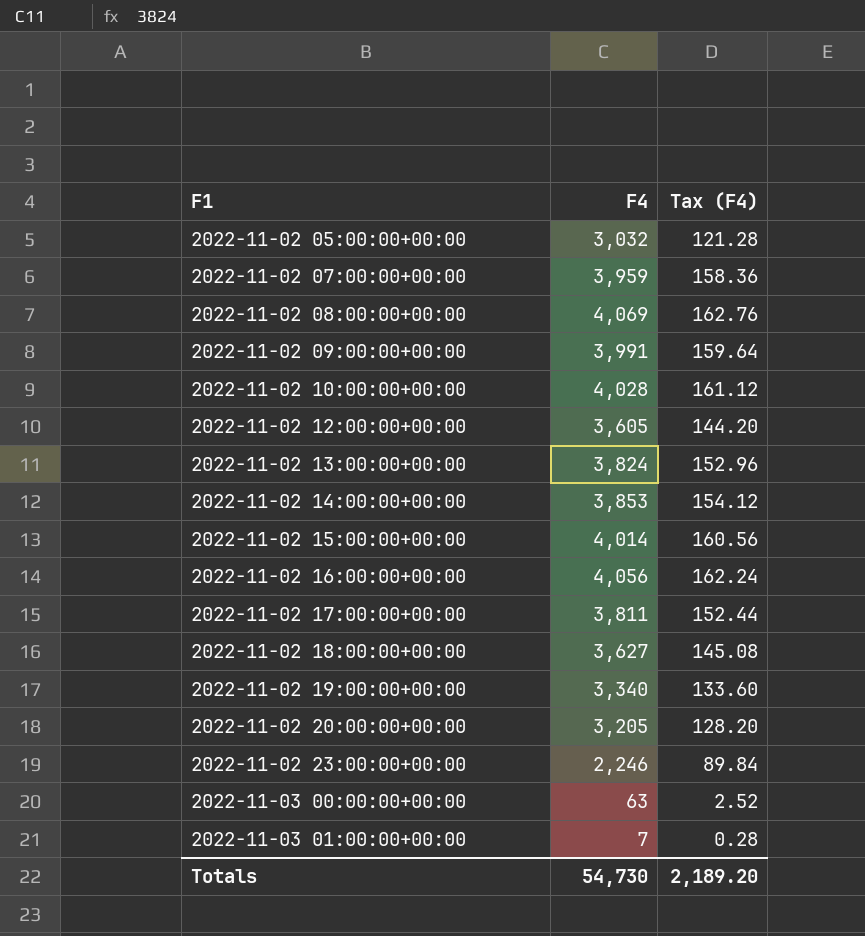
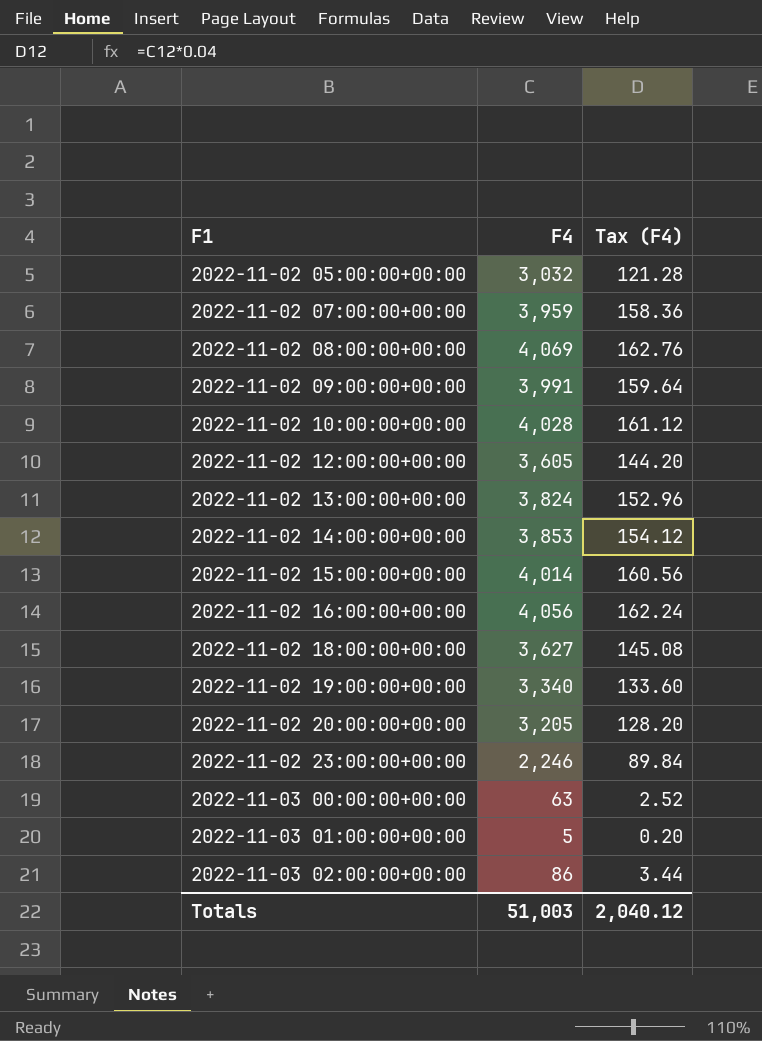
row 2022-11-02 17:00:00+00:00: 3,811 | 152.44 -> none
2022-11-03 01:00:00+00:00 | F4: 7 -> 5
2022-11-03 01:00:00+00:00 | Tax (F4): 0.28 -> 0.20
row 2022-11-03 02:00:00+00:00: none -> 86 | 3.44
Totals | F4: 54,730 -> 51,003
Totals | Tax (F4): 2,189.20 -> 2,040.12

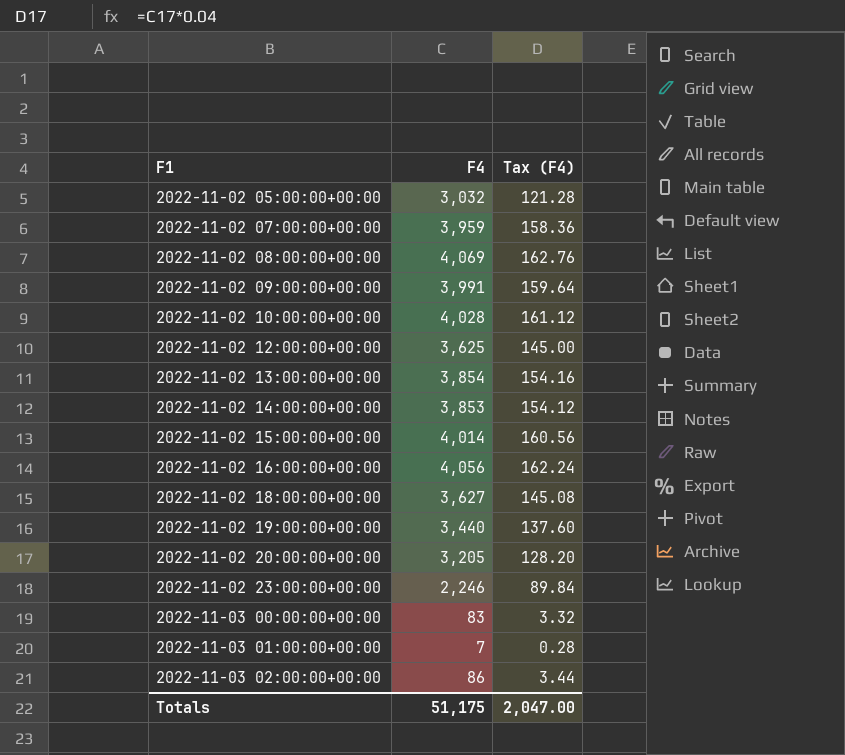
2022-11-02 12:00:00+00:00 | F4: 3,605 -> 3,625
2022-11-02 12:00:00+00:00 | Tax (F4): 144.20 -> 145.00
2022-11-02 13:00:00+00:00 | F4: 3,824 -> 3,854
2022-11-02 13:00:00+00:00 | Tax (F4): 152.96 -> 154.16
2022-11-02 19:00:00+00:00 | F4: 3,340 -> 3,440
2022-11-02 19:00:00+00:00 | Tax (F4): 133.60 -> 137.60
2022-11-03 00:00:00+00:00 | F4: 63 -> 83
2022-11-03 00:00:00+00:00 | Tax (F4): 2.52 -> 3.32
2022-11-03 01:00:00+00:00 | F4: 5 -> 7
2022-11-03 01:00:00+00:00 | Tax (F4): 0.20 -> 0.28
Totals | F4: 51,003 -> 51,175
Totals | Tax (F4): 2,040.12 -> 2,047.00

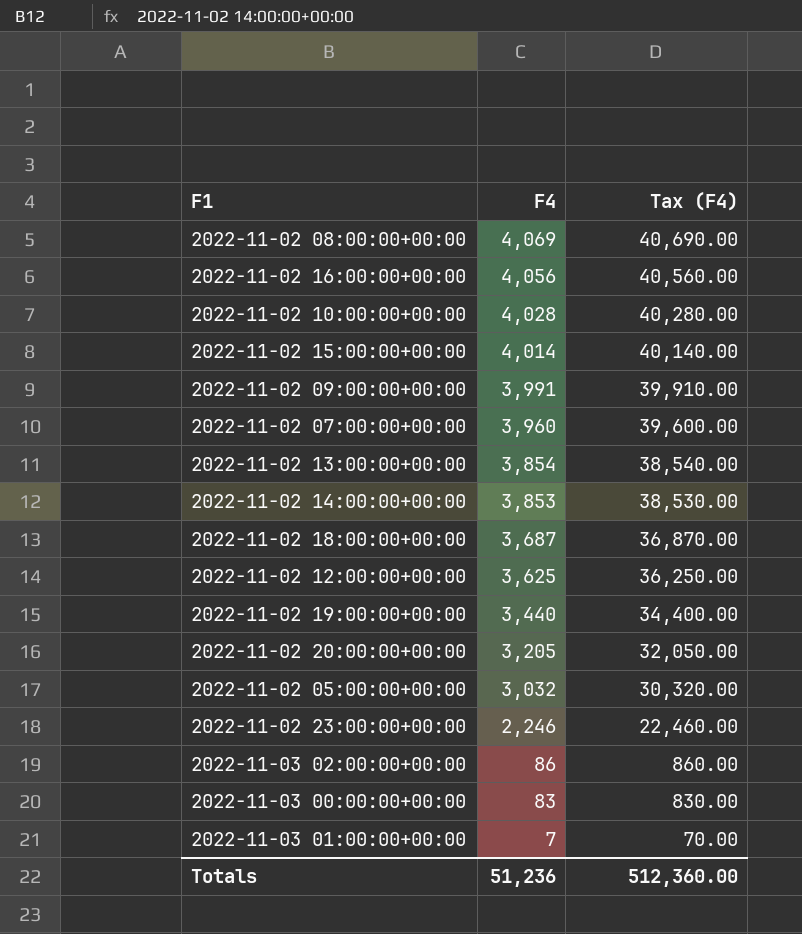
row order: F1 ascending -> F4 descending
column Tax (F4) | formula: [F4] * 0.04 -> [F4] * 10
2022-11-02 07:00:00+00:00 | F4: 3,959 -> 3,960
2022-11-02 18:00:00+00:00 | F4: 3,627 -> 3,687
Totals | F4: 51,175 -> 51,236
Totals | Tax (F4): 2,047.00 -> 512,360.00

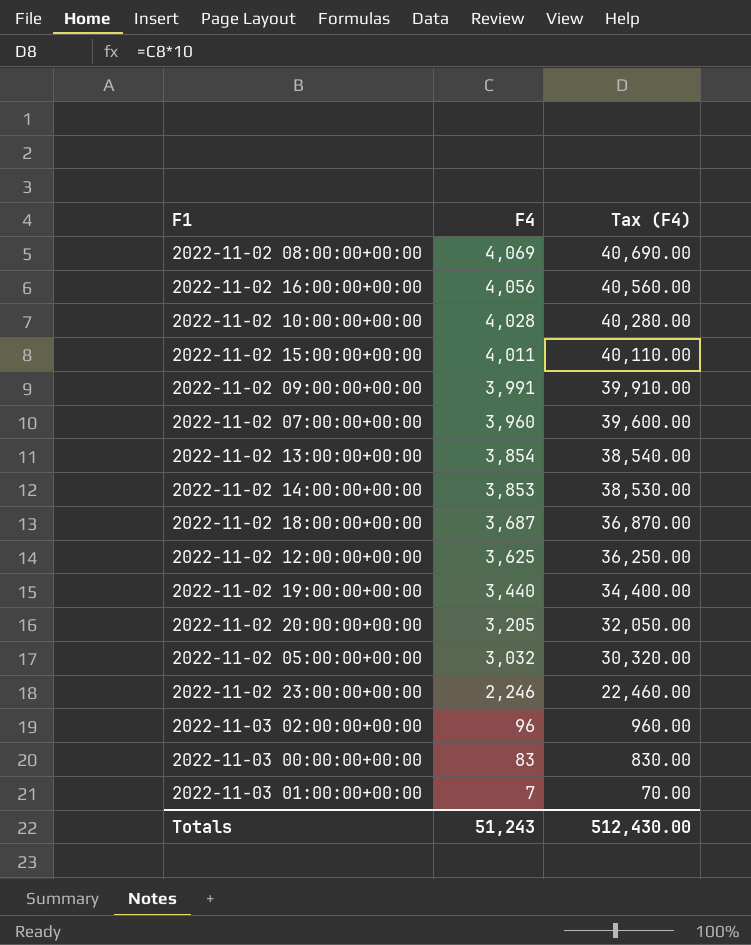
2022-11-02 15:00:00+00:00 | F4: 4,014 -> 4,011
2022-11-02 15:00:00+00:00 | Tax (F4): 40,140.00 -> 40,110.00
2022-11-03 02:00:00+00:00 | F4: 86 -> 96
2022-11-03 02:00:00+00:00 | Tax (F4): 860.00 -> 960.00
Totals | F4: 51,236 -> 51,243
Totals | Tax (F4): 512,360.00 -> 512,430.00

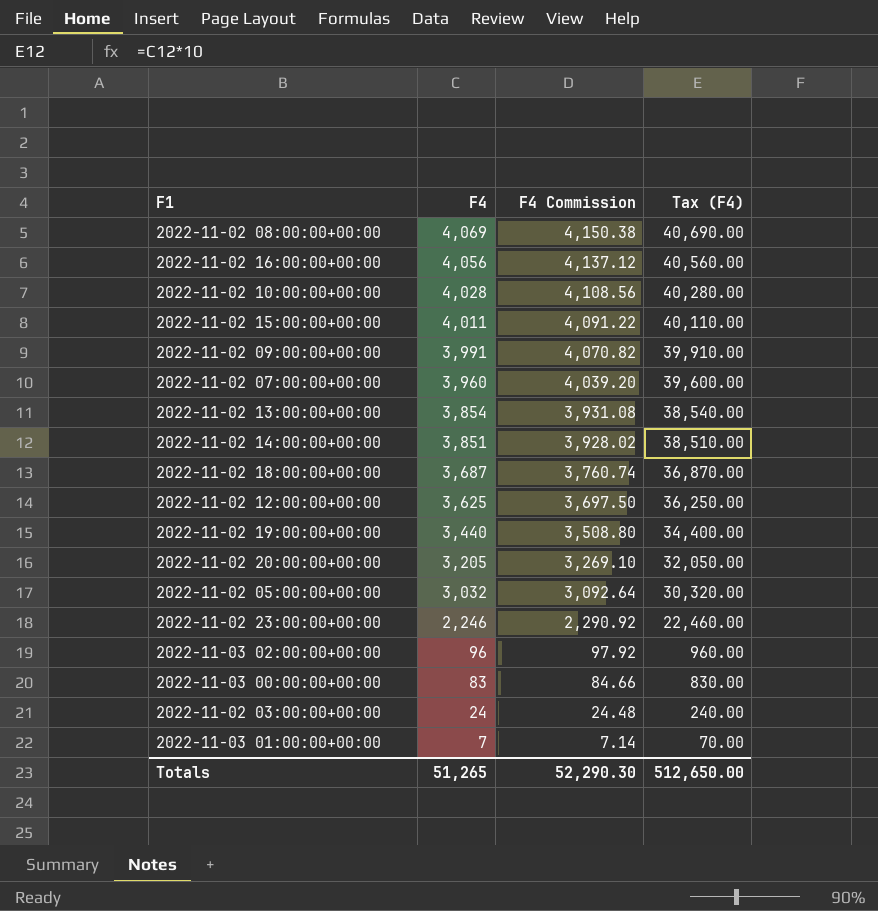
column F4 Commission | formula: none -> [F4] * 1.02
2022-11-02 14:00:00+00:00 | F4: 3,853 -> 3,851
2022-11-02 14:00:00+00:00 | Tax (F4): 38,530.00 -> 38,510.00
row 2022-11-02 03:00:00+00:00: none -> 24 | 24.48 | 240.00
Totals | F4: 51,243 -> 51,265
Totals | Tax (F4): 512,430.00 -> 512,650.00

